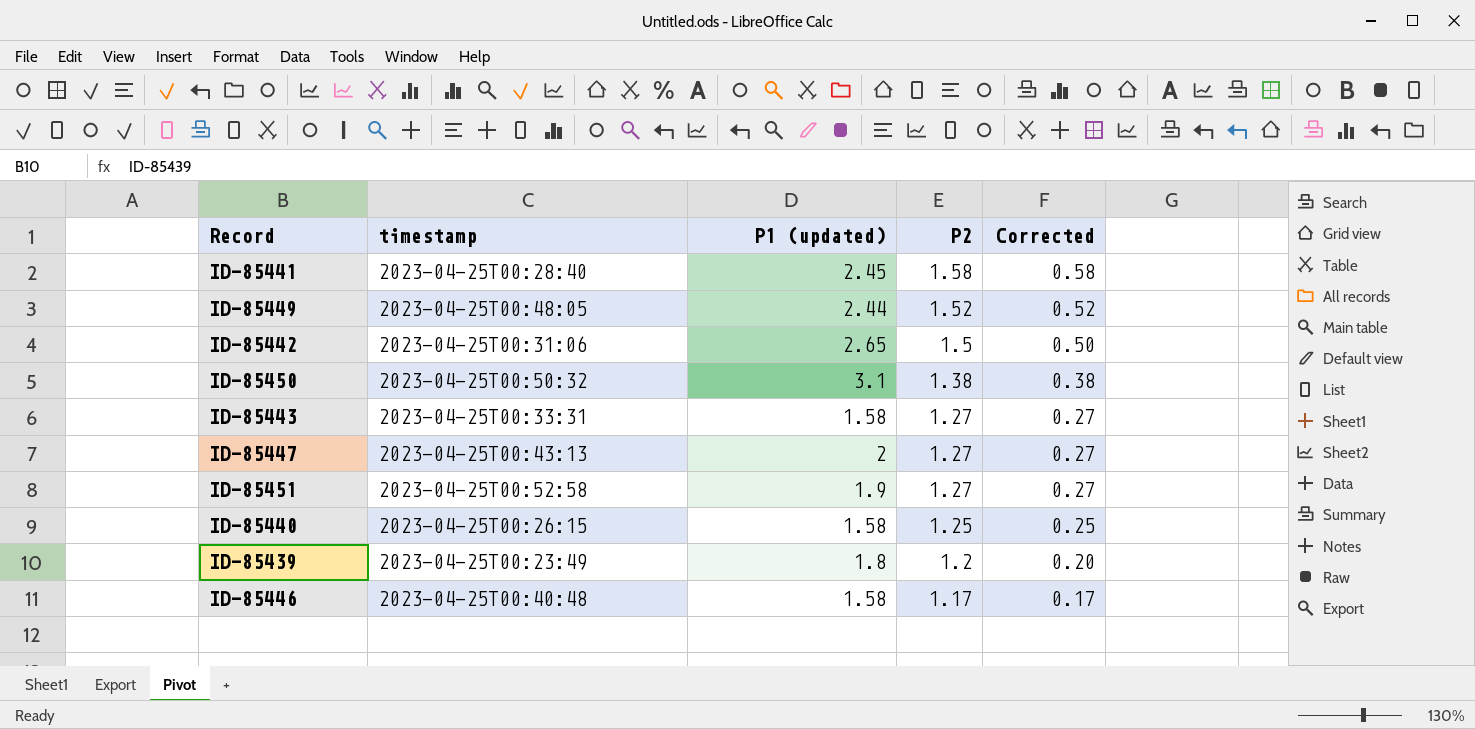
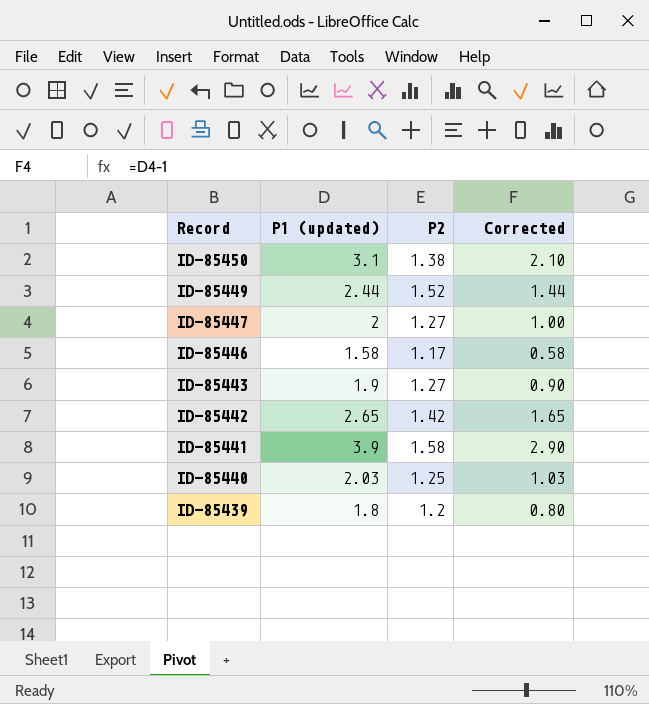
row order: P2 descending -> Record descending
column timestamp | position: 2 -> none
column Corrected | formula: [P2] - 1 -> [P1 (updated)] - 1
row ID-85451: 2023-04-25T00:52:58 | 1.9 | 1.27 | 0.27 -> none
ID-85443 | P1 (updated): 1.58 -> 1.9
ID-85442 | P2: 1.5 -> 1.42
ID-85441 | P1 (updated): 2.45 -> 3.9
ID-85440 | P1 (updated): 1.58 -> 2.03

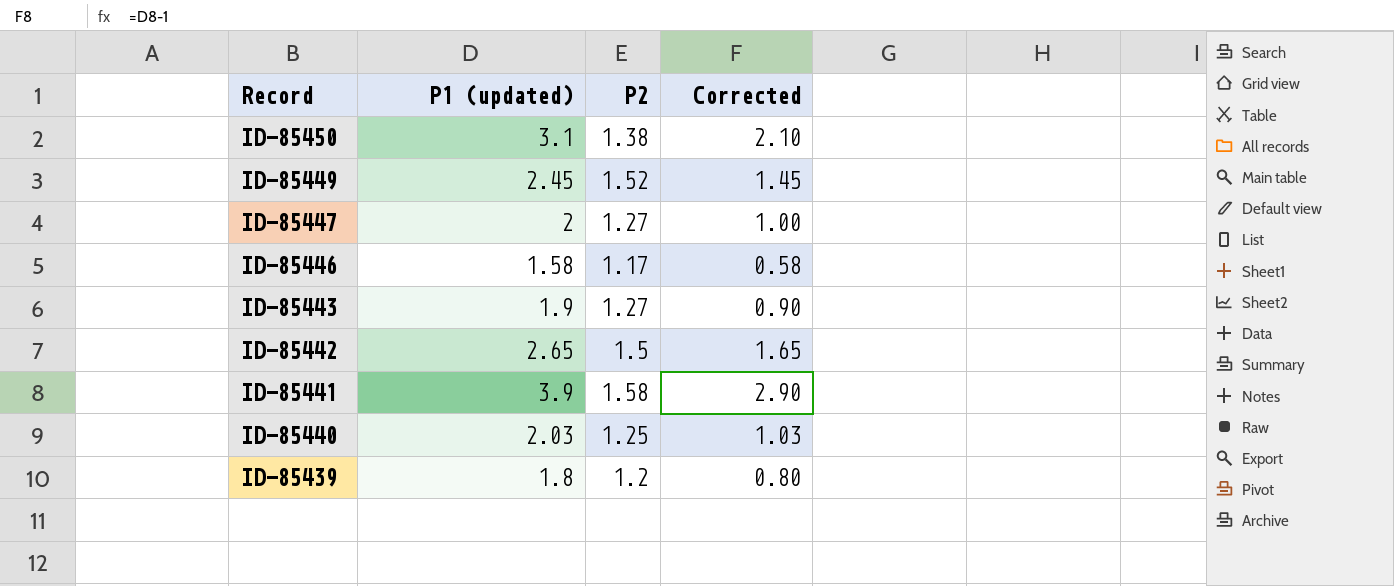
ID-85449 | P1 (updated): 2.44 -> 2.45
ID-85449 | Corrected: 1.44 -> 1.45
ID-85442 | P2: 1.42 -> 1.5

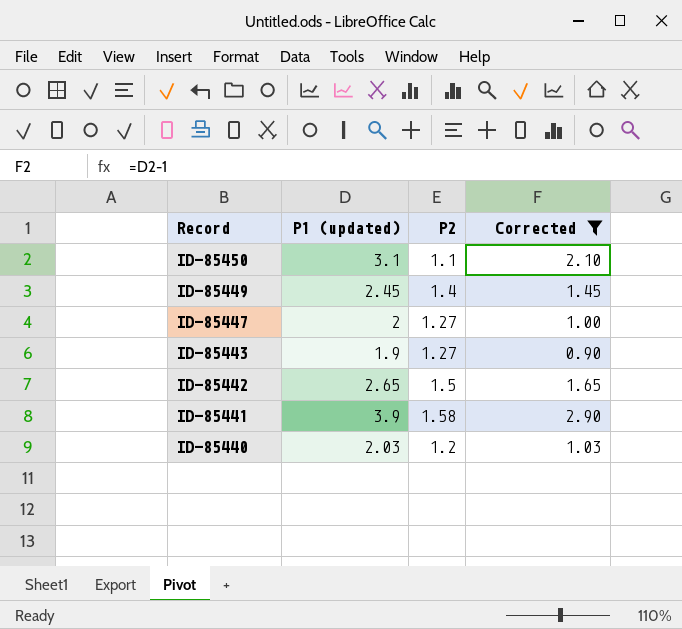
filter: none -> Corrected >= 0.90
ID-85450 | P2: 1.38 -> 1.1
ID-85449 | P2: 1.52 -> 1.4
ID-85440 | P2: 1.25 -> 1.2

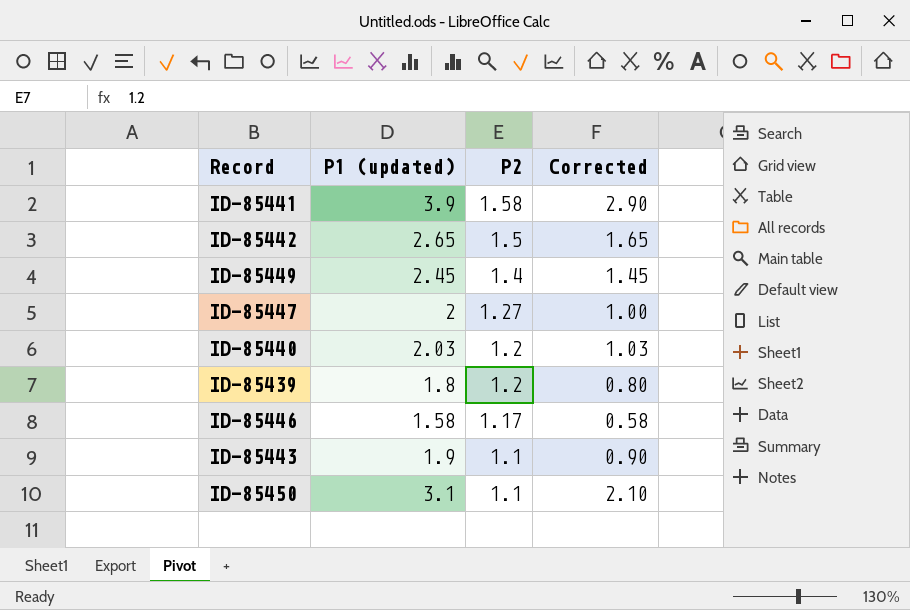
filter: Corrected >= 0.90 -> none
row order: Record descending -> P2 descending
ID-85443 | P2: 1.27 -> 1.1

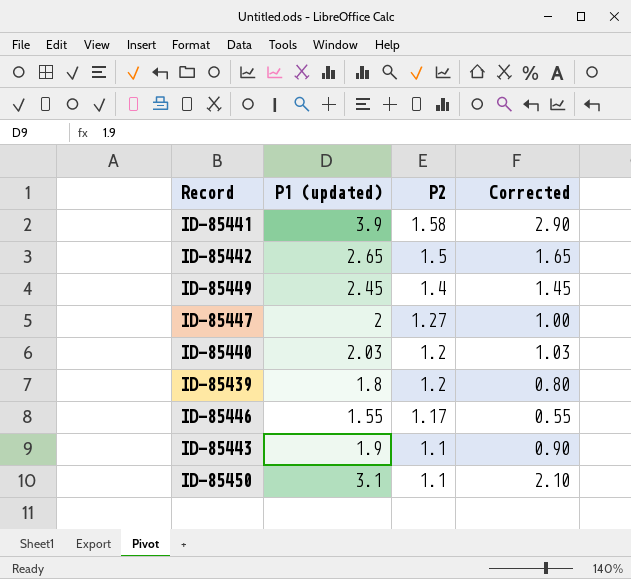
ID-85446 | P1 (updated): 1.58 -> 1.55
ID-85446 | Corrected: 0.58 -> 0.55

